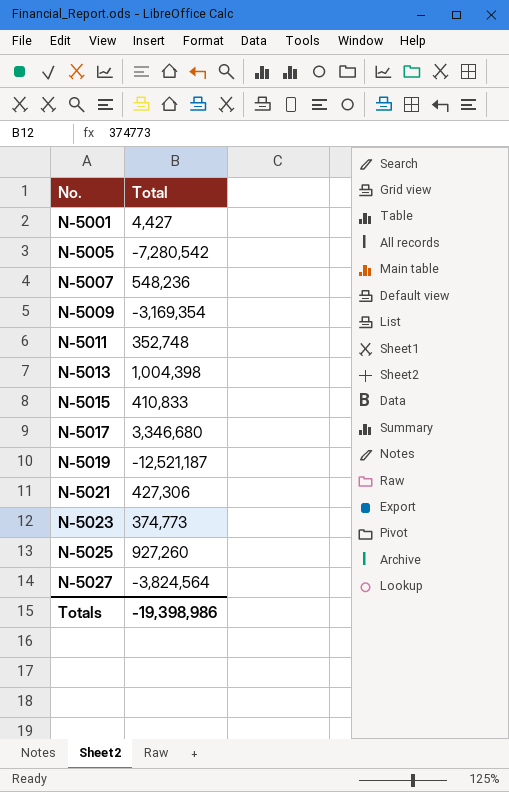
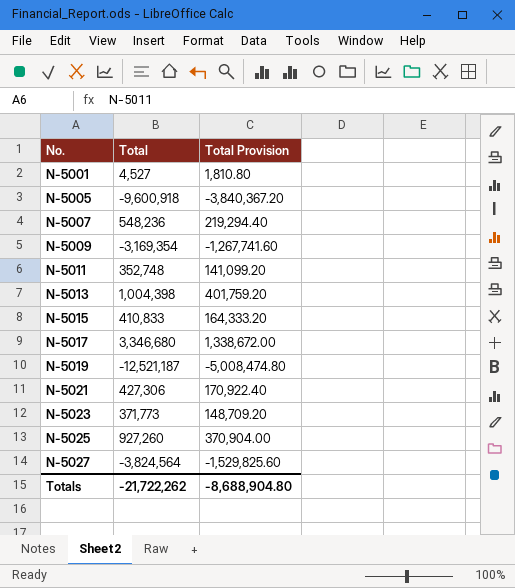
column Total Provision | formula: none -> [Total] * 0.4
N-5001 | Total: 4,427 -> 4,527
N-5005 | Total: -7,280,542 -> -9,600,918
N-5023 | Total: 374,773 -> 371,773
Totals | Total: -19,398,986 -> -21,722,262

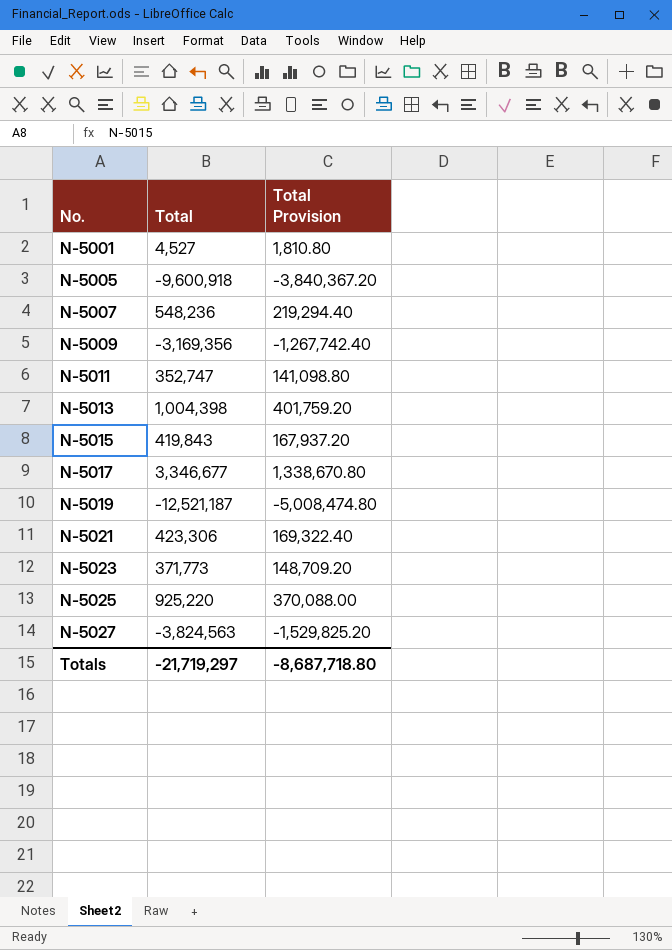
N-5009 | Total: -3,169,354 -> -3,169,356
N-5009 | Total Provision: -1,267,741.60 -> -1,267,742.40
N-5011 | Total: 352,748 -> 352,747
N-5011 | Total Provision: 141,099.20 -> 141,098.80
N-5015 | Total: 410,833 -> 419,843
N-5015 | Total Provision: 164,333.20 -> 167,937.20
N-5017 | Total: 3,346,680 -> 3,346,677
N-5017 | Total Provision: 1,338,672.00 -> 1,338,670.80
N-5021 | Total: 427,306 -> 423,306
N-5021 | Total Provision: 170,922.40 -> 169,322.40
N-5025 | Total: 927,260 -> 925,220
N-5025 | Total Provision: 370,904.00 -> 370,088.00
N-5027 | Total: -3,824,564 -> -3,824,563
N-5027 | Total Provision: -1,529,825.60 -> -1,529,825.20
Totals | Total: -21,722,262 -> -21,719,297
Totals | Total Provision: -8,688,904.80 -> -8,687,718.80

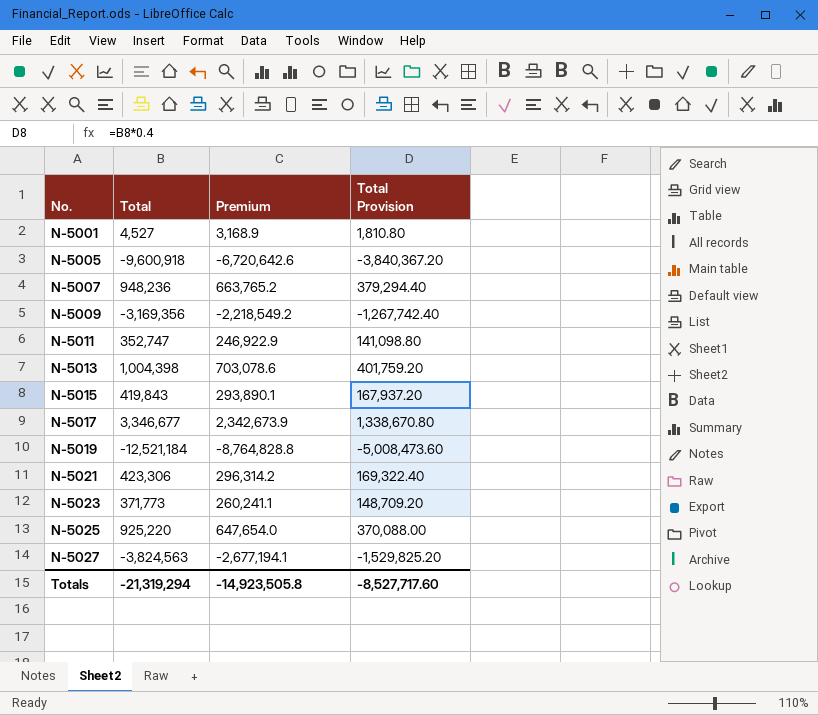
column Premium | formula: none -> [Total] * 0.7
N-5007 | Total: 548,236 -> 948,236
N-5007 | Total Provision: 219,294.40 -> 379,294.40
N-5019 | Total: -12,521,187 -> -12,521,184
N-5019 | Total Provision: -5,008,474.80 -> -5,008,473.60
Totals | Total: -21,719,297 -> -21,319,294
Totals | Total Provision: -8,687,718.80 -> -8,527,717.60

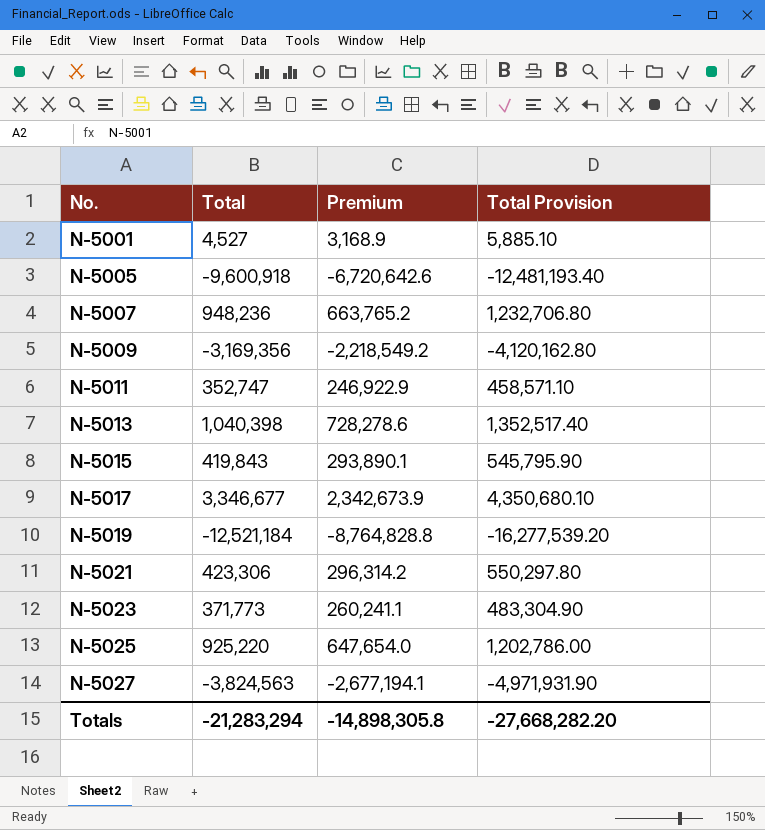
column Total Provision | formula: [Total] * 0.4 -> [Total] * 1.3
N-5013 | Total: 1,004,398 -> 1,040,398
N-5013 | Premium: 703,078.6 -> 728,278.6
Totals | Total: -21,319,294 -> -21,283,294
Totals | Premium: -14,923,505.8 -> -14,898,305.8
Totals | Total Provision: -8,527,717.60 -> -27,668,282.20

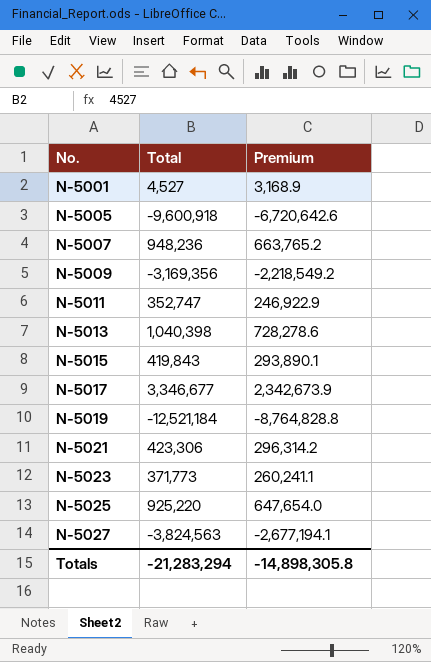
column Total Provision | formula: [Total] * 1.3 -> none

